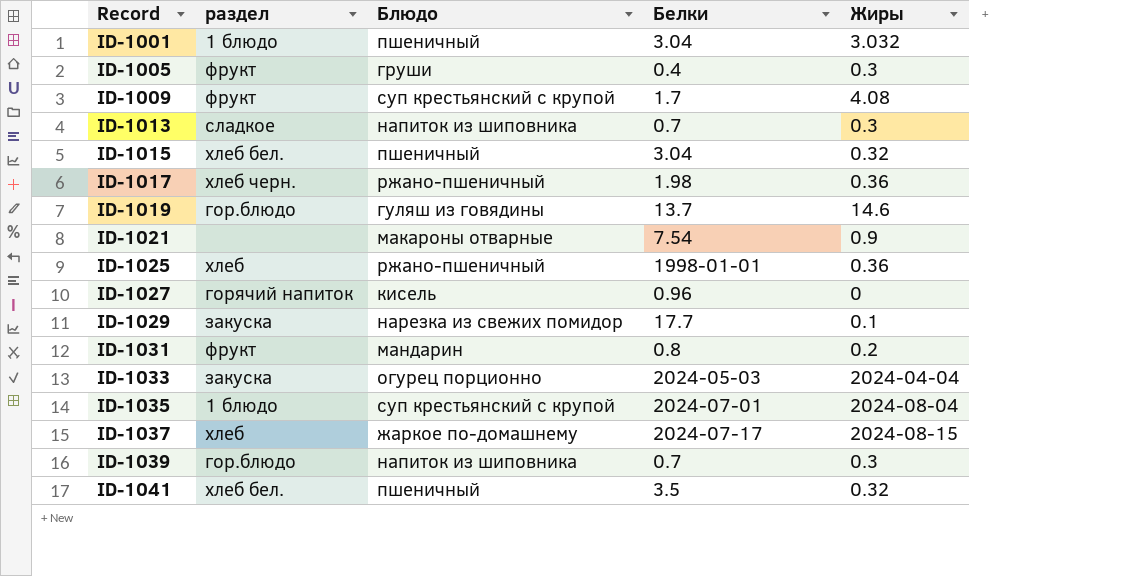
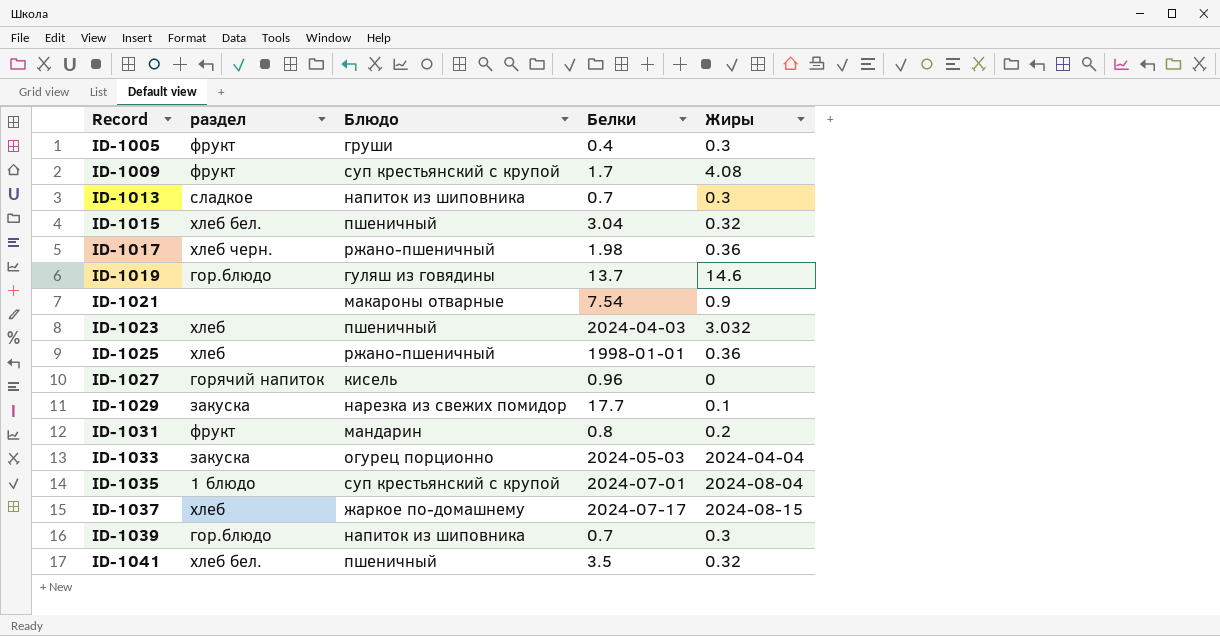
row ID-1001: 1 блюдо | пшеничный | 3.04 | 3.032 -> none
row ID-1023: none -> хлеб | пшеничный | 2024-04-03 | 3.032

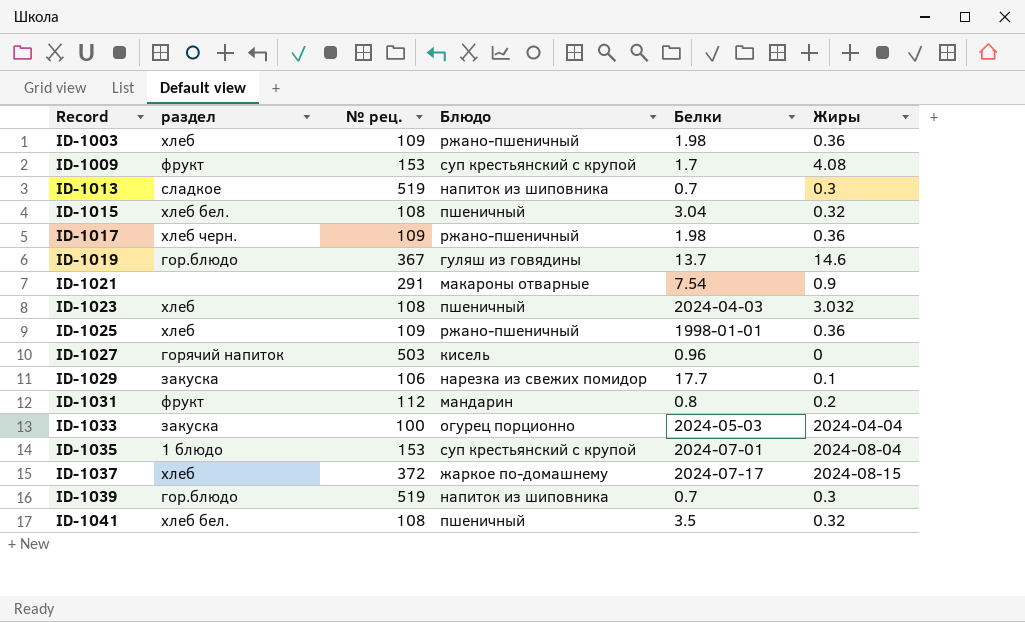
column № рец. | position: none -> 3
row ID-1005: фрукт | груши | 0.4 | 0.3 -> none
row ID-1003: none -> хлеб | 109 | ржано-пшеничный | 1.98 | 0.36

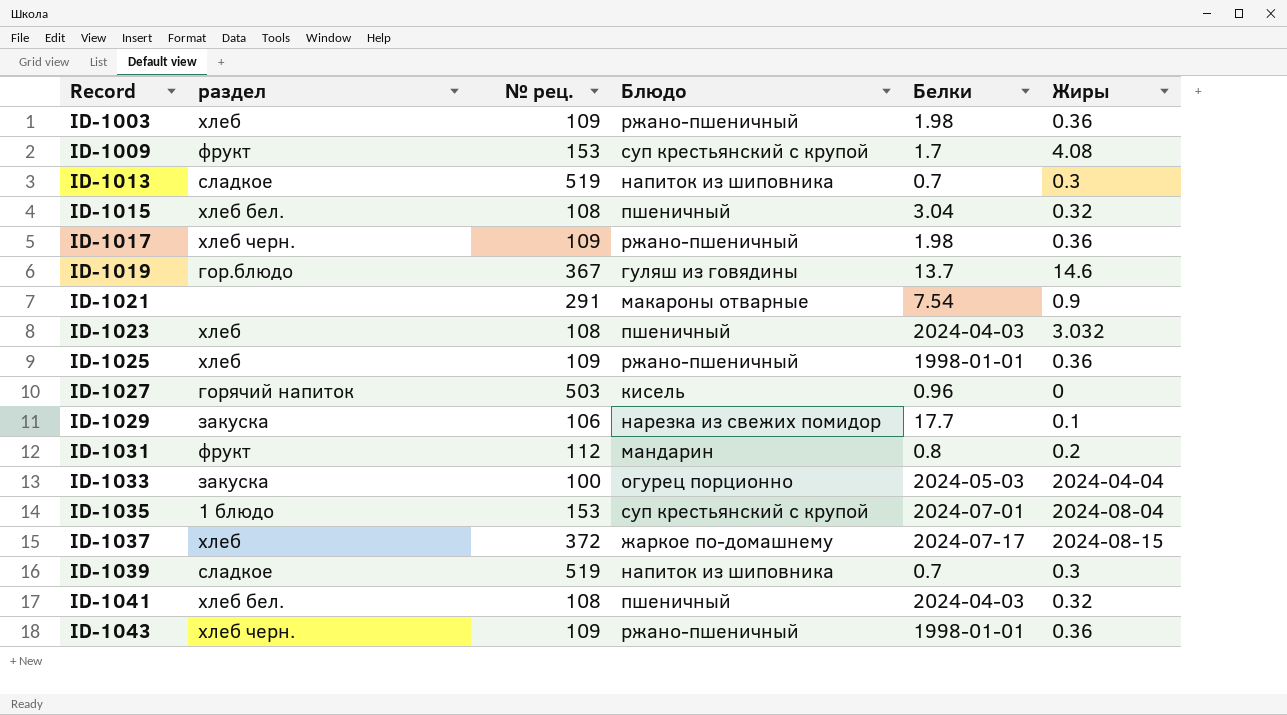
ID-1039 | раздел: гор.блюдо -> сладкое
ID-1041 | Белки: 3.5 -> 2024-04-03
row ID-1043: none -> хлеб черн. | 109 | ржано-пшеничный | 1998-01-01 | 0.36

